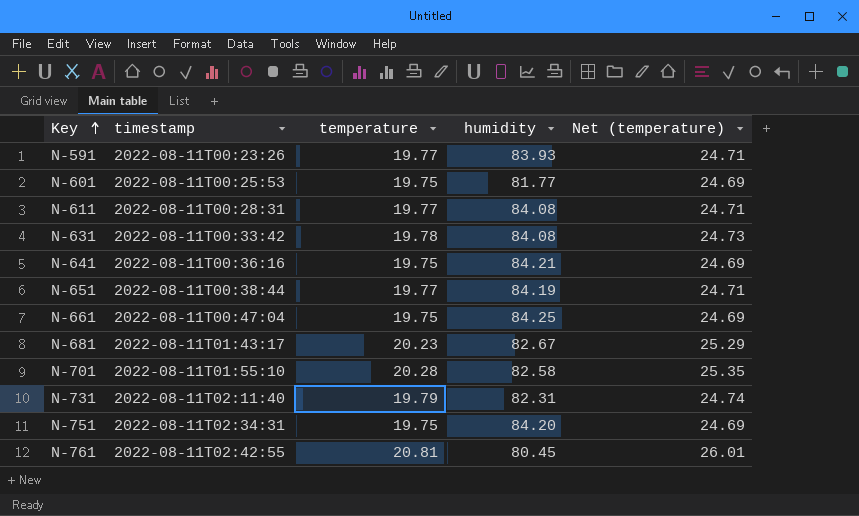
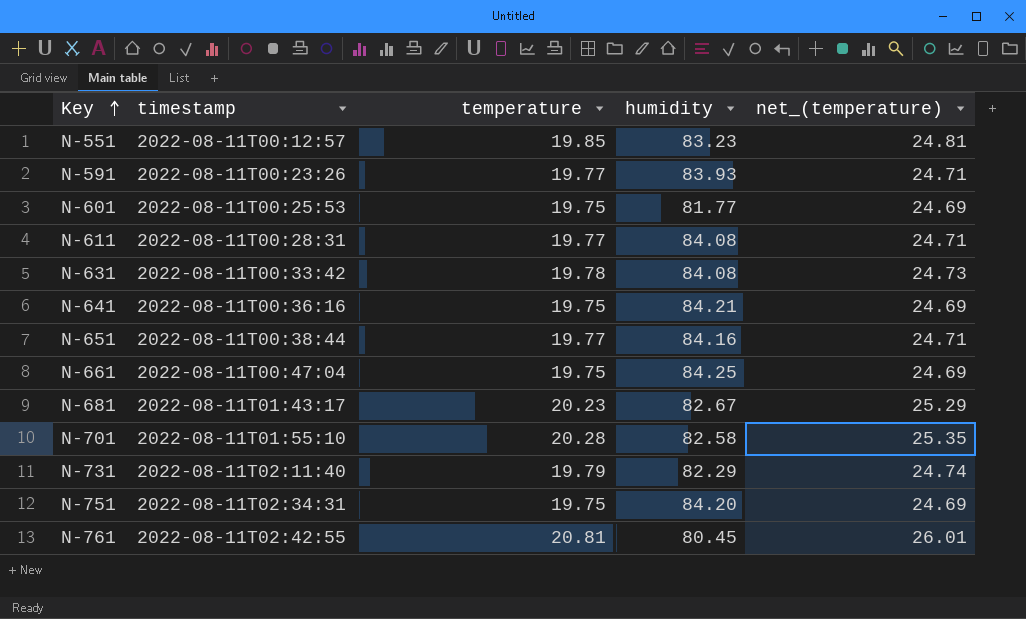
column name: Net (temperature) -> net_(temperature)
row N-551: none -> 2022-08-11T00:12:57 | 19.85 | 83.23 | 24.81
N-651 | humidity: 84.19 -> 84.16
N-731 | humidity: 82.31 -> 82.29

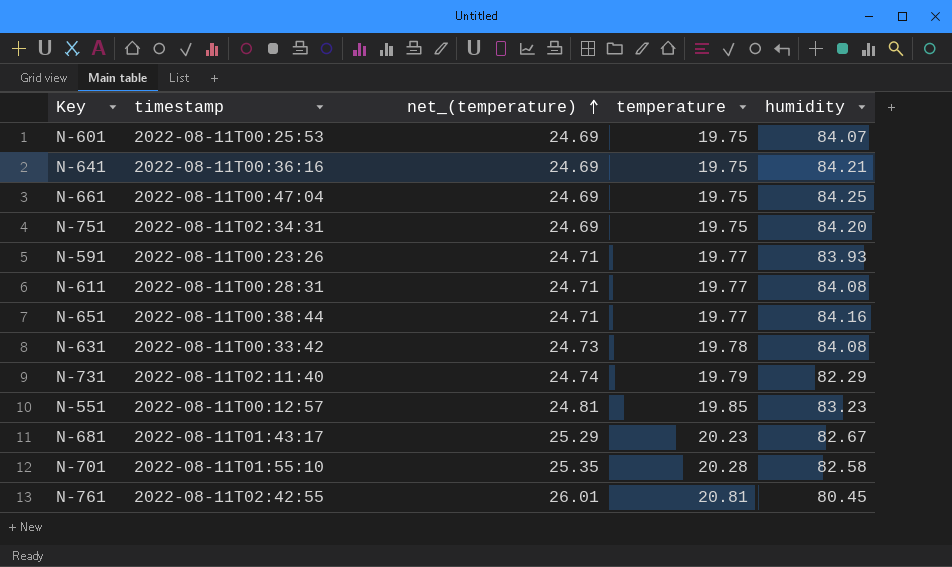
row order: Key ascending -> net_(temperature) ascending
column net_(temperature) | position: 5 -> 3
N-601 | humidity: 81.77 -> 84.07

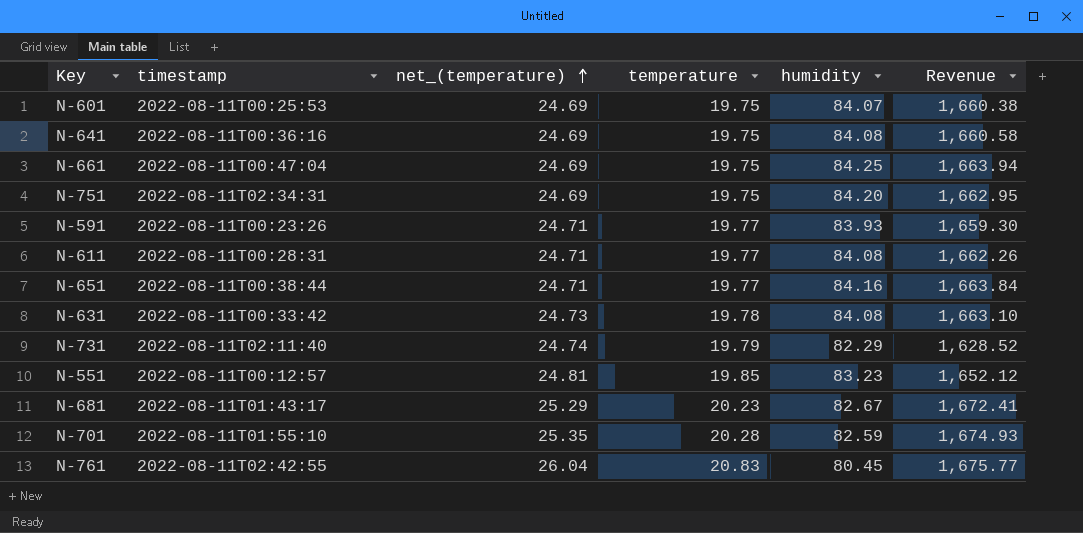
column Revenue | formula: none -> [temperature] * [humidity]
N-641 | humidity: 84.21 -> 84.08
N-701 | humidity: 82.58 -> 82.59
N-761 | net_(temperature): 26.01 -> 26.04
N-761 | temperature: 20.81 -> 20.83

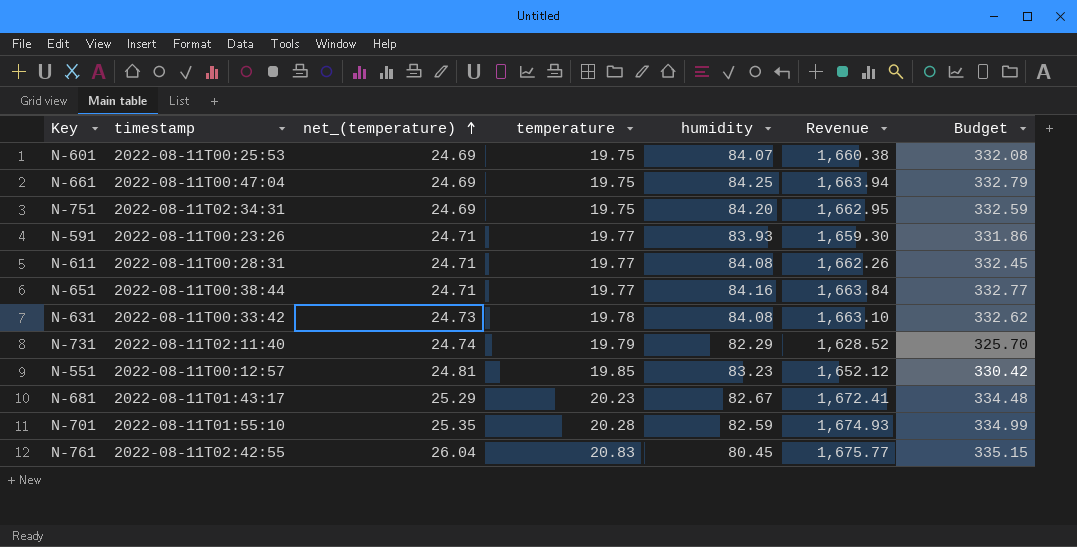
column Budget | formula: none -> [Revenue] * 0.2
row N-641: 2022-08-11T00:36:16 | 24.69 | 19.75 | 84.08 | 1,660.58 -> none

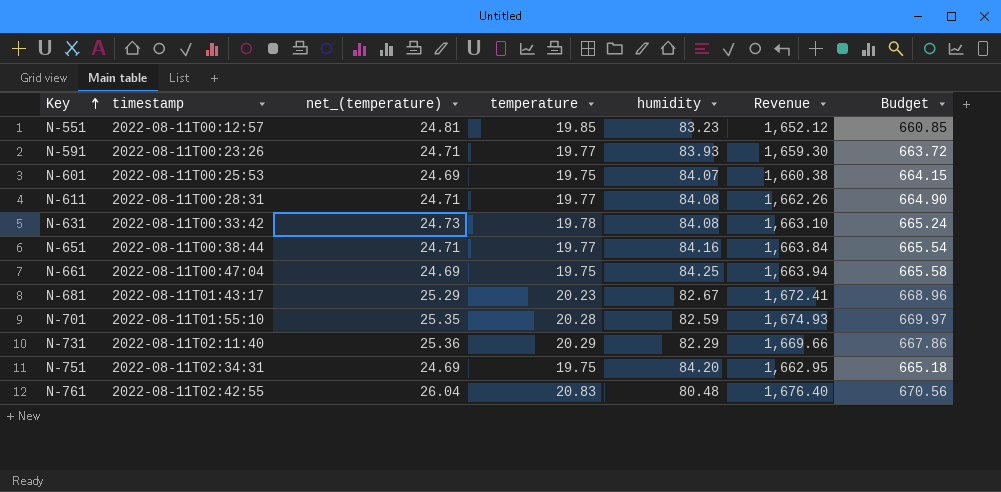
row order: net_(temperature) ascending -> Key ascending
column Budget | formula: [Revenue] * 0.2 -> [Revenue] * 0.4
N-731 | net_(temperature): 24.74 -> 25.36
N-731 | temperature: 19.79 -> 20.29
N-731 | Revenue: 1,628.52 -> 1,669.66
N-761 | humidity: 80.45 -> 80.48
N-761 | Revenue: 1,675.77 -> 1,676.40

